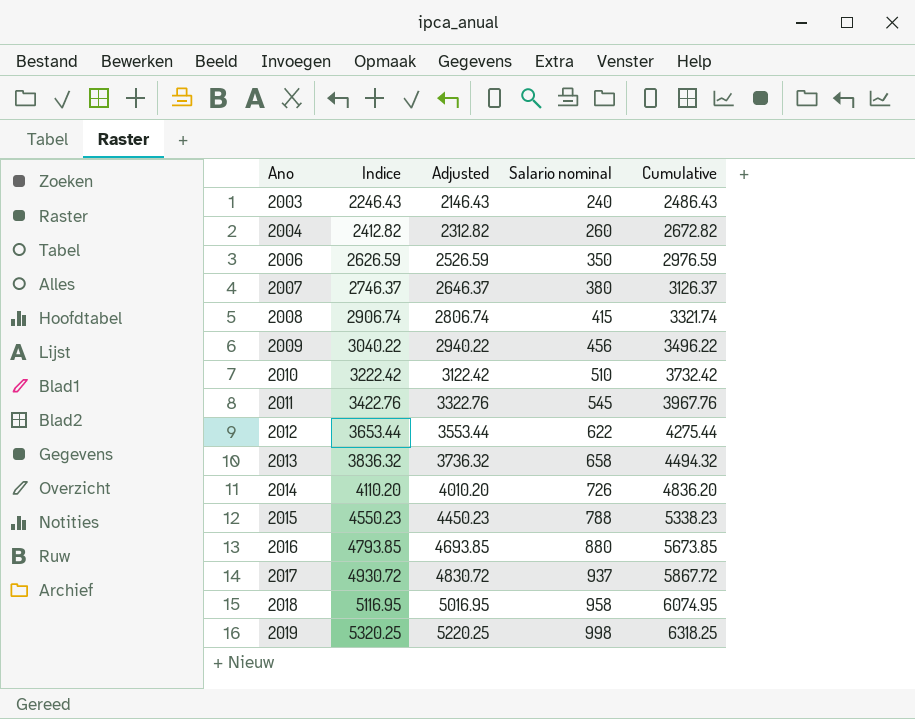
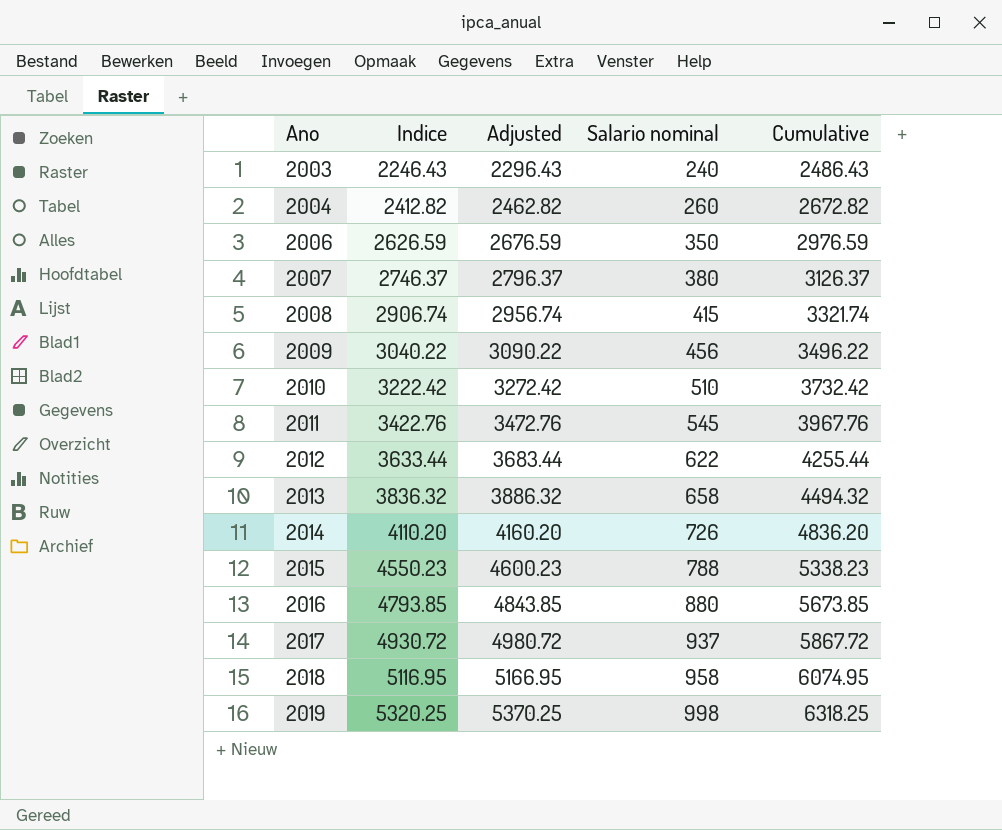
column Adjusted | formula: [Indice] - 100 -> [Indice] + 50
2012 | Indice: 3653.44 -> 3633.44
2012 | Cumulative: 4275.44 -> 4255.44

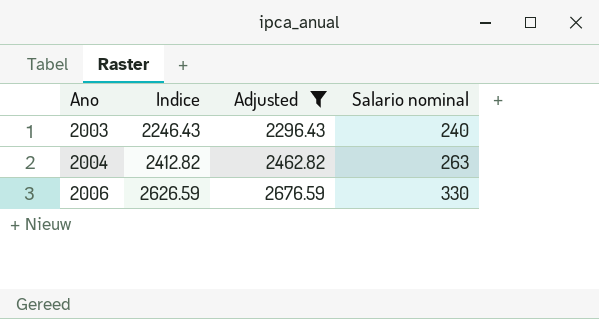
filter: none -> Adjusted <= 2676.59
column Cumulative | formula: [Indice] + [Salario nominal] -> none
2004 | Salario nominal: 260 -> 263
2006 | Salario nominal: 350 -> 330

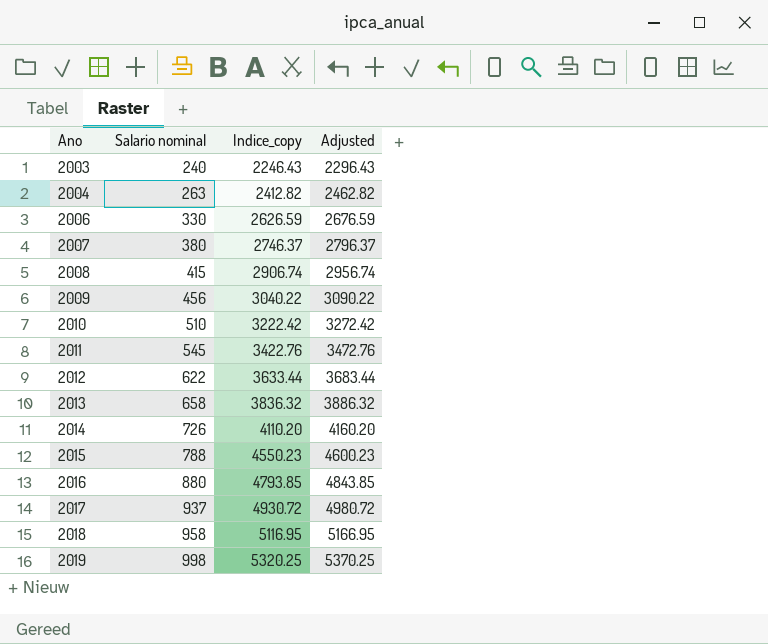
filter: Adjusted <= 2676.59 -> none
column Salario nominal | position: 4 -> 2
column name: Indice -> Indice_copy

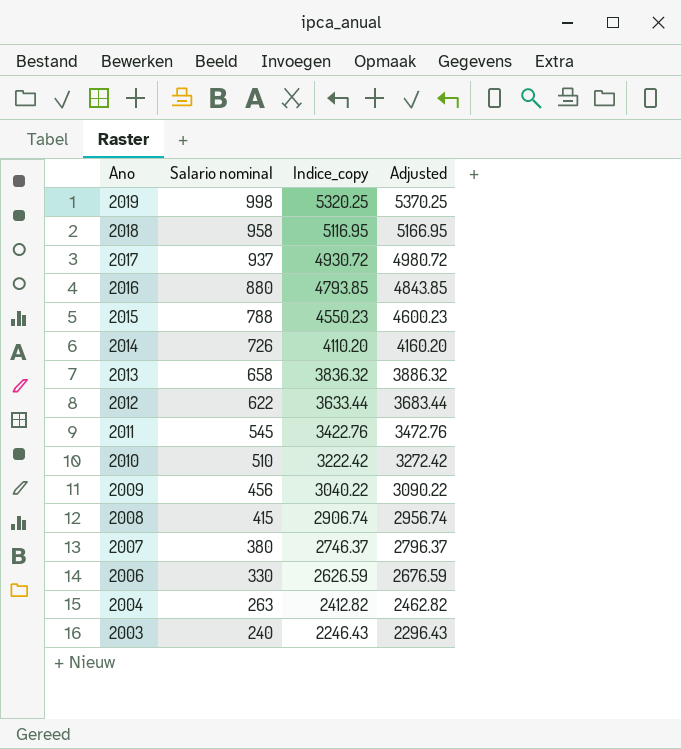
row order: Ano ascending -> Ano descending

